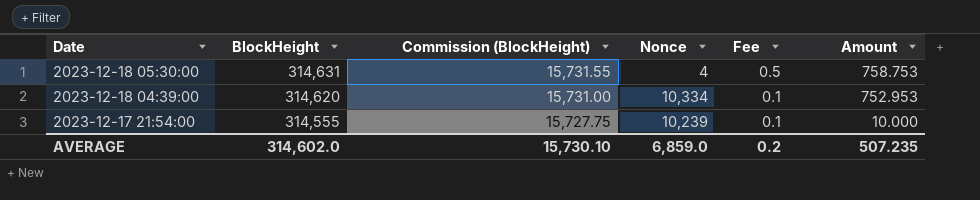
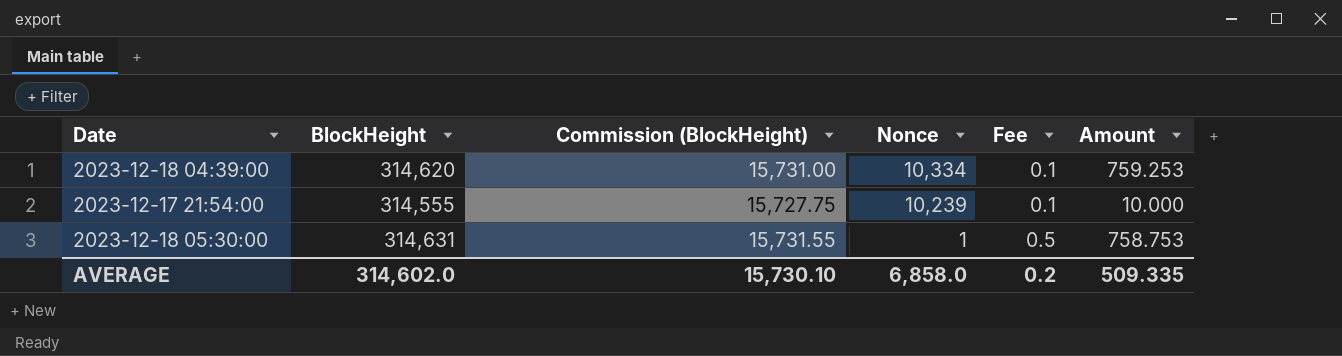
row order: Date descending -> Nonce descending
2023-12-18 04:39:00 | Amount: 752.953 -> 759.253
2023-12-18 05:30:00 | Nonce: 4 -> 1
AVERAGE | Nonce: 6,859.0 -> 6,858.0
AVERAGE | Amount: 507.235 -> 509.335

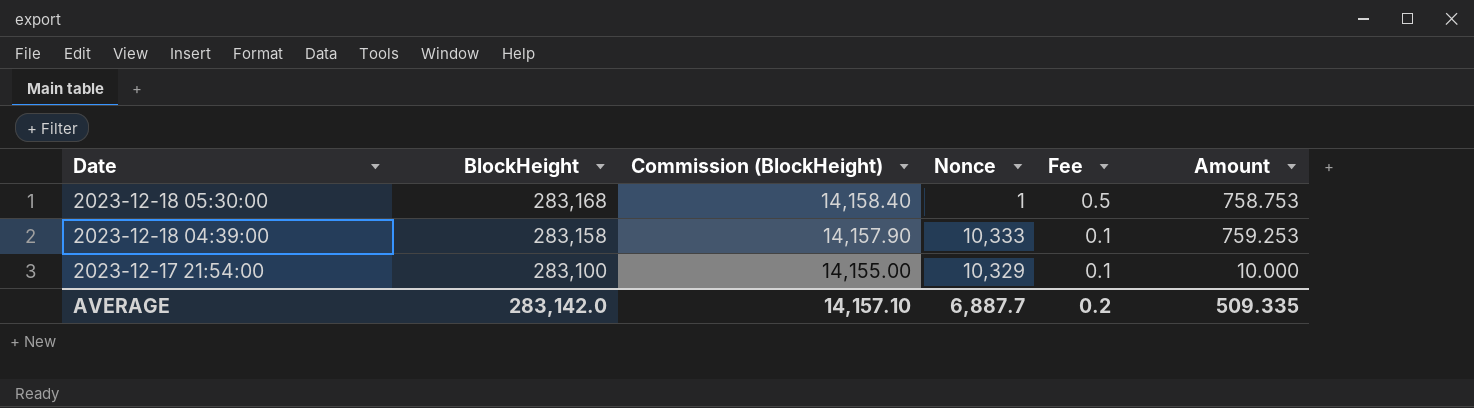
row order: Nonce descending -> Date descending
2023-12-18 05:30:00 | BlockHeight: 314,631 -> 283,168
2023-12-18 05:30:00 | Commission (BlockHeight): 15,731.55 -> 14,158.40
2023-12-18 04:39:00 | BlockHeight: 314,620 -> 283,158
2023-12-18 04:39:00 | Commission (BlockHeight): 15,731.00 -> 14,157.90
2023-12-18 04:39:00 | Nonce: 10,334 -> 10,333
2023-12-17 21:54:00 | BlockHeight: 314,555 -> 283,100
2023-12-17 21:54:00 | Commission (BlockHeight): 15,727.75 -> 14,155.00
2023-12-17 21:54:00 | Nonce: 10,239 -> 10,329
AVERAGE | BlockHeight: 314,602.0 -> 283,142.0
AVERAGE | Commission (BlockHeight): 15,730.10 -> 14,157.10
AVERAGE | Nonce: 6,858.0 -> 6,887.7

